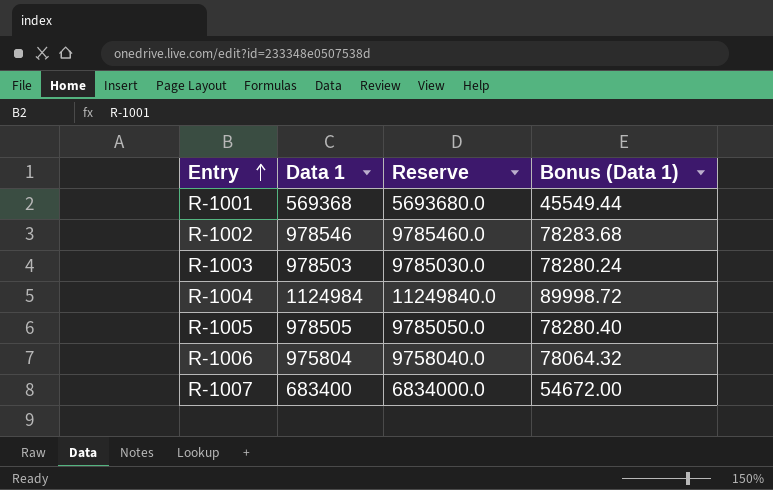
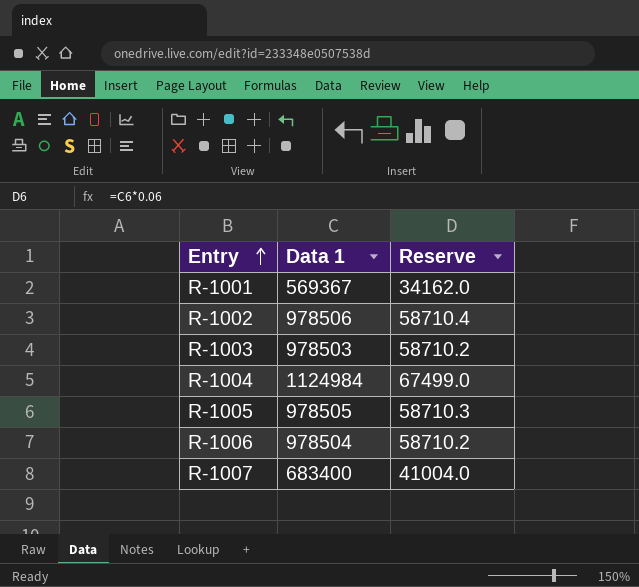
column Bonus (Data 1) | formula: [Data 1] * 0.08 -> none
column Reserve | formula: [Data 1] * 10 -> [Data 1] * 0.06
R-1001 | Data 1: 569368 -> 569367
R-1002 | Data 1: 978546 -> 978506
R-1006 | Data 1: 975804 -> 978504

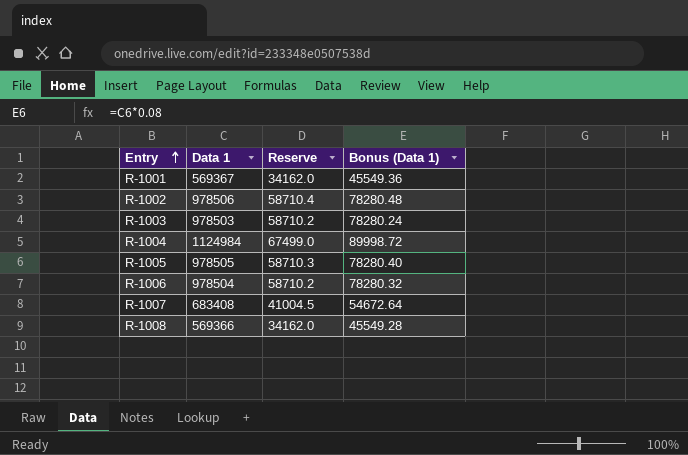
column Bonus (Data 1) | formula: none -> [Data 1] * 0.08
R-1007 | Data 1: 683400 -> 683408
R-1007 | Reserve: 41004.0 -> 41004.5
row R-1008: none -> 569366 | 34162.0 | 45549.28

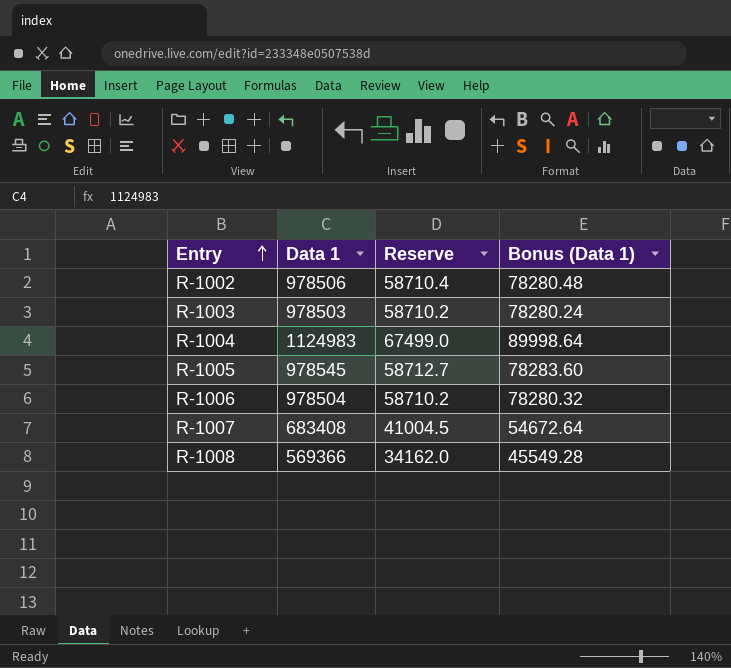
row R-1001: 569367 | 34162.0 | 45549.36 -> none
R-1004 | Data 1: 1124984 -> 1124983
R-1004 | Bonus (Data 1): 89998.72 -> 89998.64
R-1005 | Data 1: 978505 -> 978545
R-1005 | Reserve: 58710.3 -> 58712.7
R-1005 | Bonus (Data 1): 78280.40 -> 78283.60

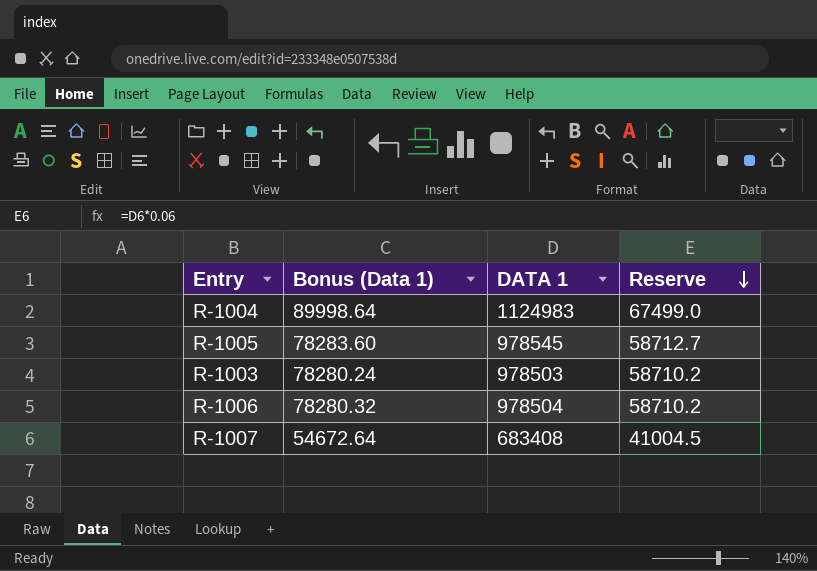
row order: Entry ascending -> Reserve descending
column Bonus (Data 1) | position: 4 -> 2
column name: Data 1 -> DATA 1
row R-1002: 978506 | 58710.4 | 78280.48 -> none
row R-1008: 569366 | 34162.0 | 45549.28 -> none

